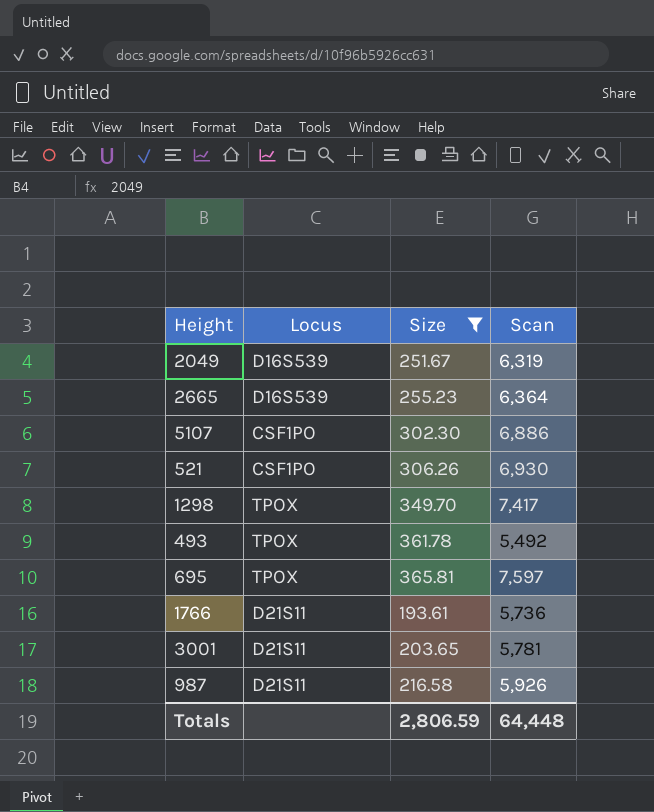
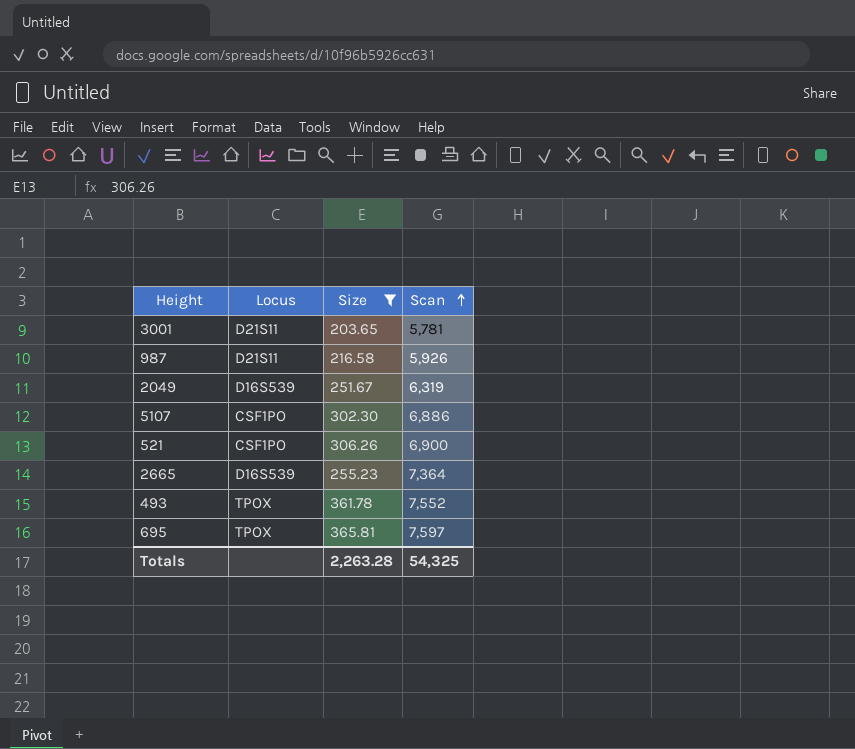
row order: none -> Scan ascending
row 1298: TPOX | 349.70 | 7,417 -> none
row 1766: D21S11 | 193.61 | 5,736 -> none
521 | Scan: 6,930 -> 6,900
2665 | Scan: 6,364 -> 7,364
493 | Scan: 5,492 -> 7,552
Totals | Size: 2,806.59 -> 2,263.28
Totals | Scan: 64,448 -> 54,325

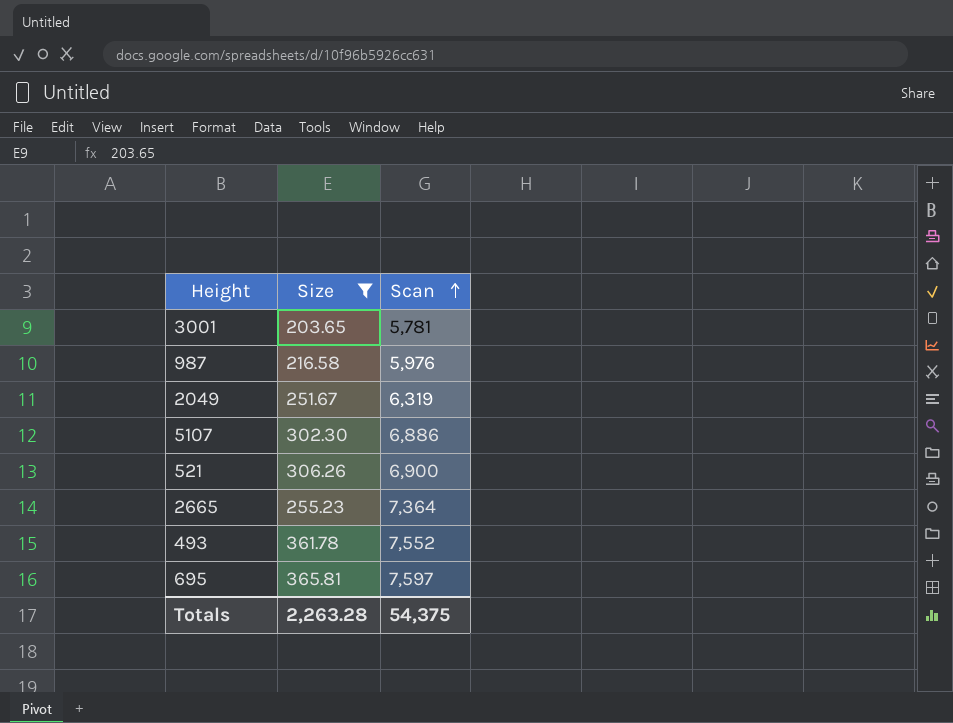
column Locus | position: 2 -> none
987 | Scan: 5,926 -> 5,976
Totals | Scan: 54,325 -> 54,375

